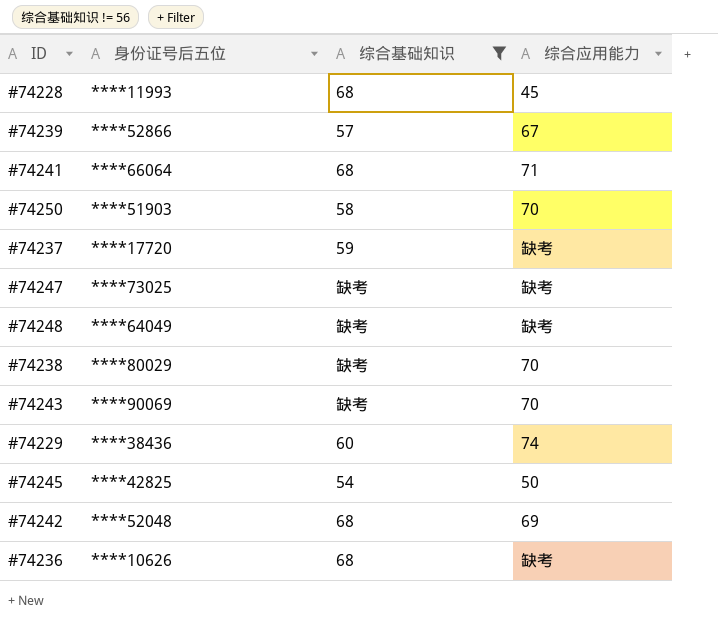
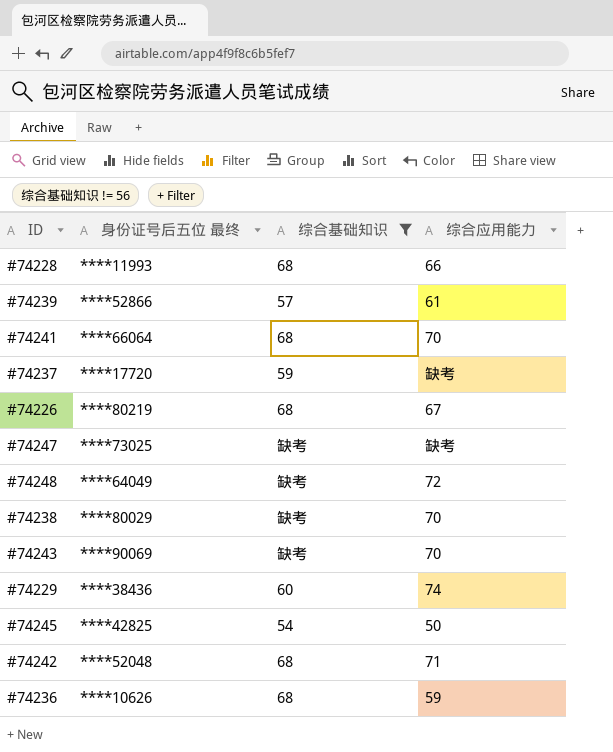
column name: 身份证号后五位 -> 身份证号后五位 最终
row #74250: ****51903 | 58 | 70 -> none
#74228 | 综合应用能力: 45 -> 66
#74239 | 综合应用能力: 67 -> 61
#74241 | 综合应用能力: 71 -> 70
row #74226: none -> ****80219 | 68 | 67
#74248 | 综合应用能力: 缺考 -> 72
#74242 | 综合应用能力: 69 -> 71
#74236 | 综合应用能力: 缺考 -> 59

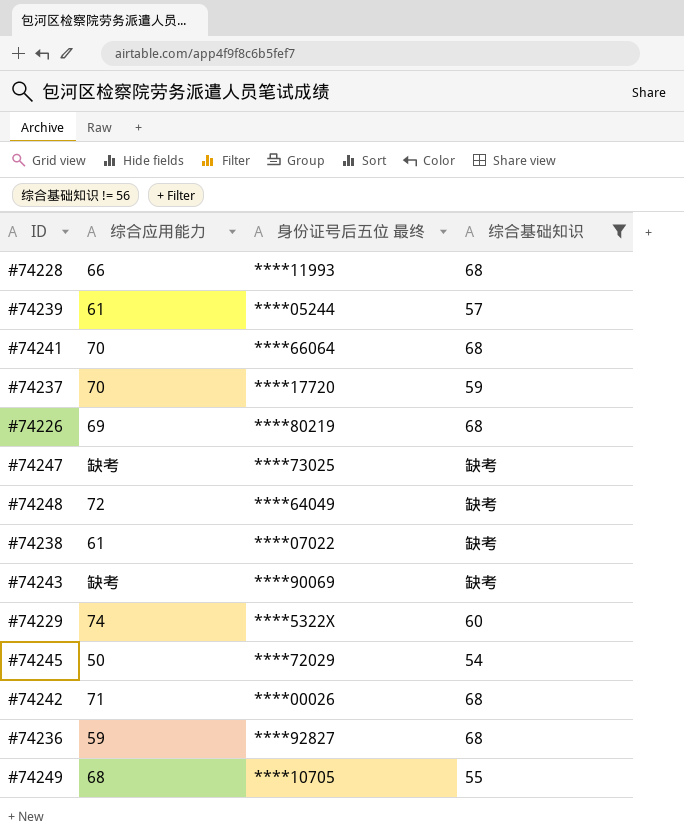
column 综合应用能力 | position: 4 -> 2
#74239 | 身份证号后五位 最终: ****52866 -> ****05244
#74237 | 综合应用能力: 缺考 -> 70
#74226 | 综合应用能力: 67 -> 69
#74238 | 综合应用能力: 70 -> 61
#74238 | 身份证号后五位 最终: ****80029 -> ****07022
#74243 | 综合应用能力: 70 -> 缺考
#74229 | 身份证号后五位 最终: ****38436 -> ****5322X
#74245 | 身份证号后五位 最终: ****42825 -> ****72029
#74242 | 身份证号后五位 最终: ****52048 -> ****00026
#74236 | 身份证号后五位 最终: ****10626 -> ****92827
row #74249: none -> 68 | ****10705 | 55

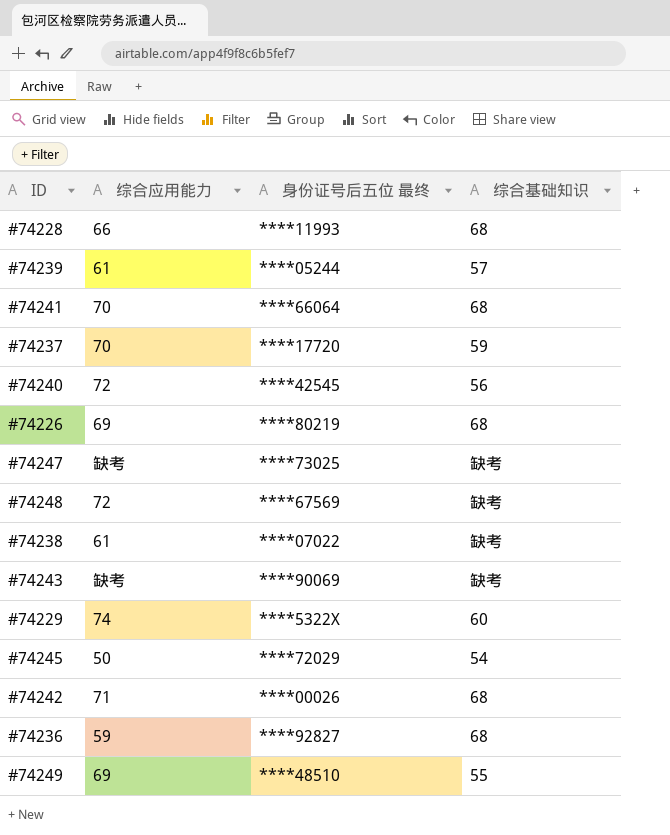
filter: 综合基础知识 != 56 -> none
#74248 | 身份证号后五位 最终: ****64049 -> ****67569
#74249 | 综合应用能力: 68 -> 69
#74249 | 身份证号后五位 最终: ****10705 -> ****48510

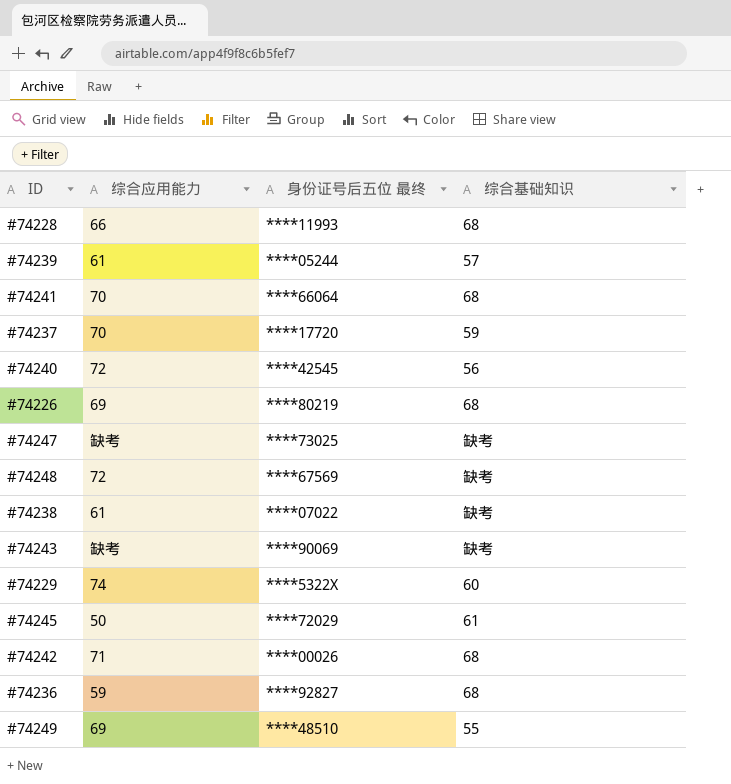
#74245 | 综合基础知识: 54 -> 61

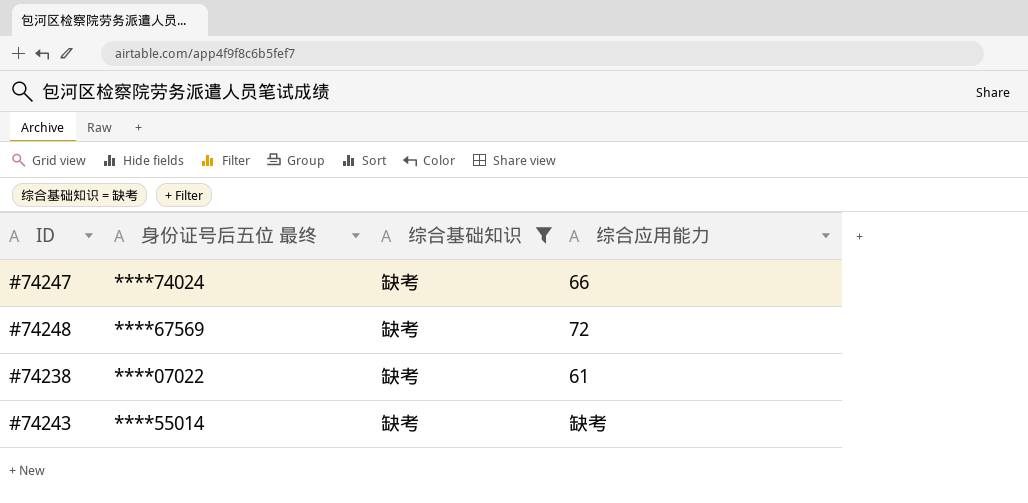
filter: none -> 综合基础知识 = 缺考
column 综合应用能力 | position: 2 -> 4
#74247 | 身份证号后五位 最终: ****73025 -> ****74024
#74247 | 综合应用能力: 缺考 -> 66
#74243 | 身份证号后五位 最终: ****90069 -> ****55014

